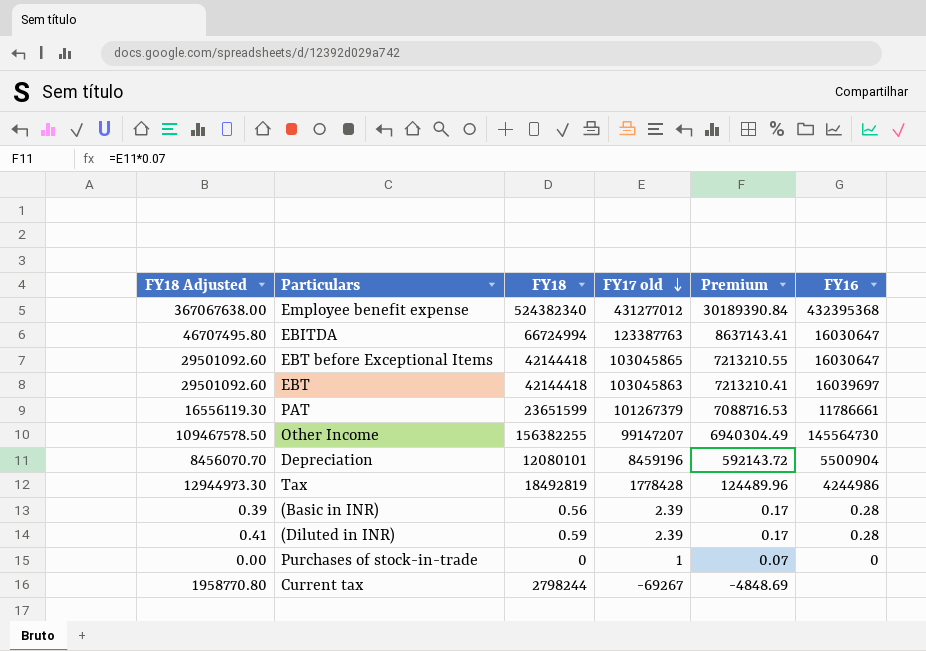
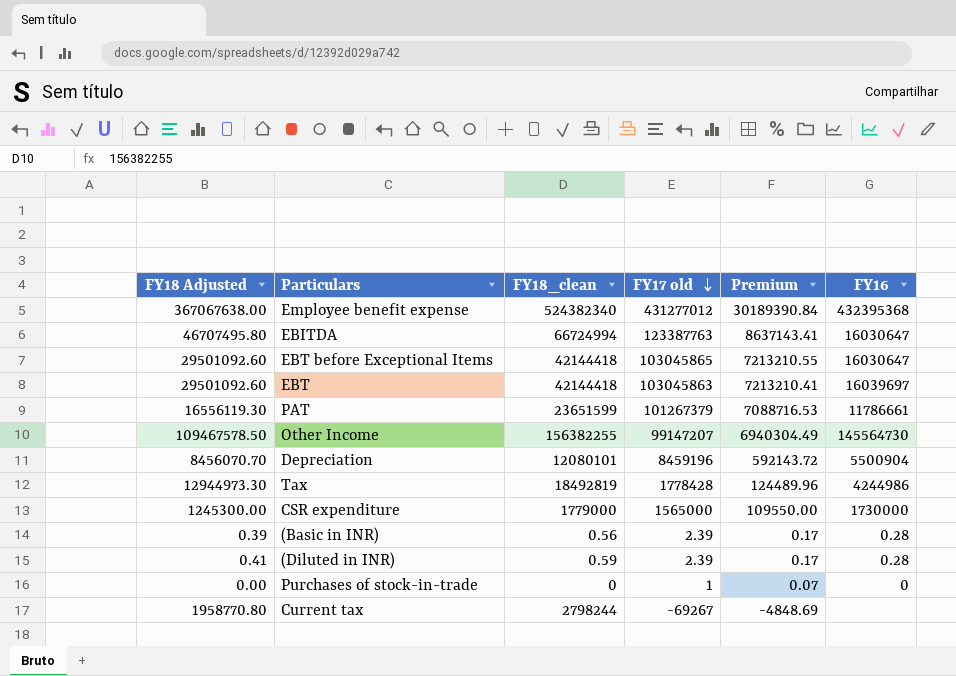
column name: FY18 -> FY18_clean
row CSR expenditure: none -> 1245300.00 | 1779000 | 1565000 | 109550.00 | 1730000

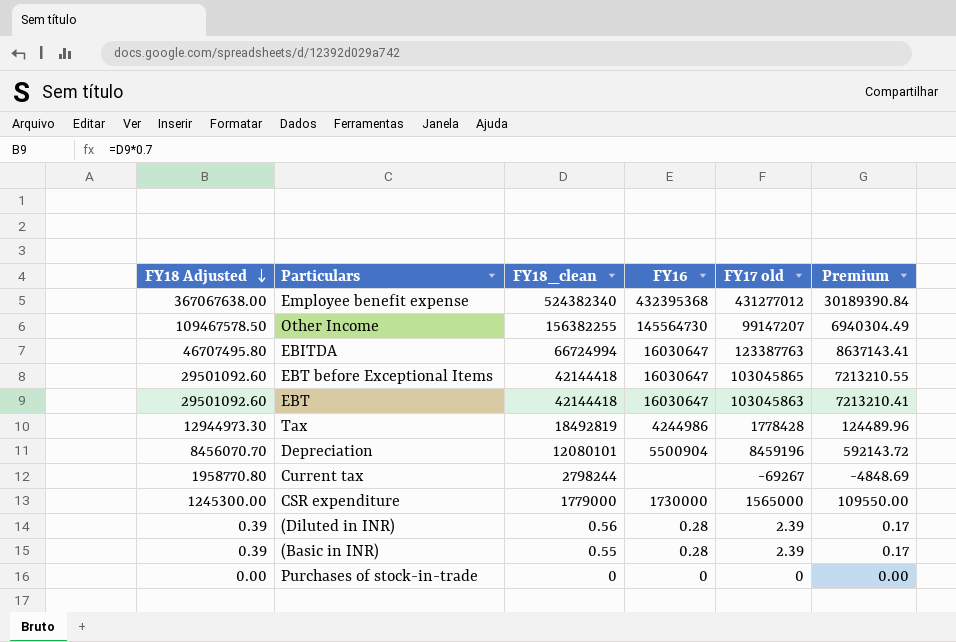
row order: FY17 old descending -> FY18 Adjusted descending
column FY16 | position: 6 -> 4
row PAT: 16556119.30 | 23651599 | 101267379 | 7088716.53 | 11786661 -> none
EBT | FY16: 16039697 -> 16030647
(Diluted in INR) | FY18 Adjusted: 0.41 -> 0.39
(Diluted in INR) | FY18_clean: 0.59 -> 0.56
(Basic in INR) | FY18_clean: 0.56 -> 0.55
Purchases of stock-in-trade | FY17 old: 1 -> 0
Purchases of stock-in-trade | Premium: 0.07 -> 0.00

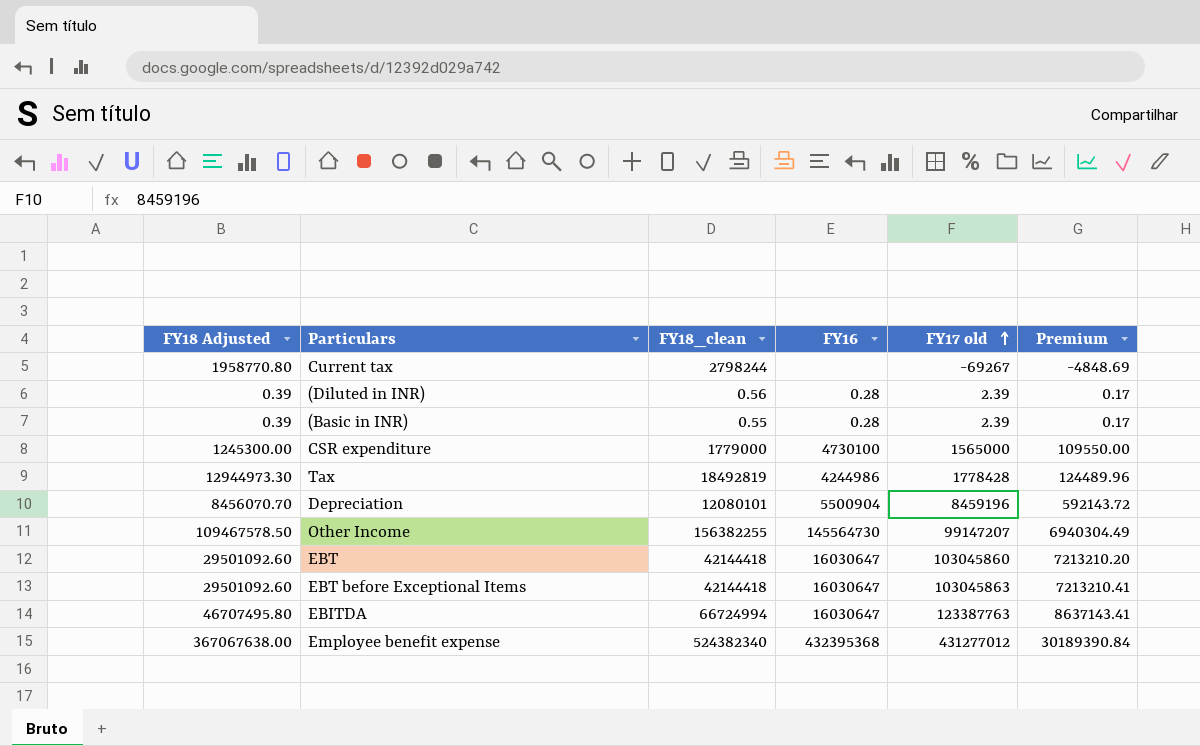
row order: FY18 Adjusted descending -> FY17 old ascending
row Purchases of stock-in-trade: 0.00 | 0 | 0 | 0 | 0.00 -> none
CSR expenditure | FY16: 1730000 -> 4730100
EBT | FY17 old: 103045863 -> 103045860
EBT | Premium: 7213210.41 -> 7213210.20
EBT before Exceptional Items | FY17 old: 103045865 -> 103045863
EBT before Exceptional Items | Premium: 7213210.55 -> 7213210.41

